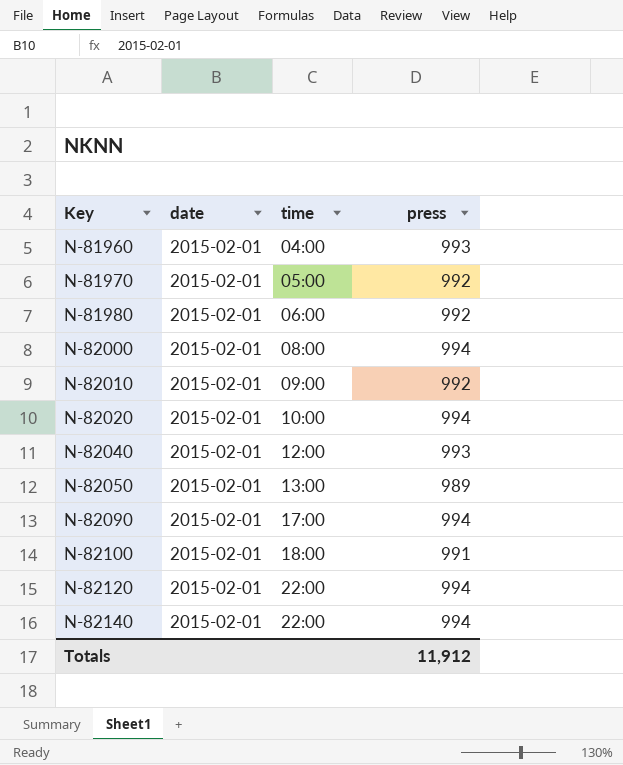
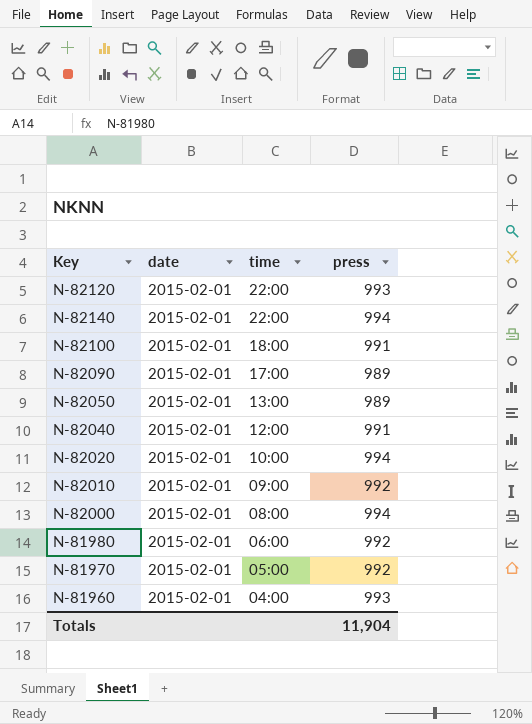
row order: Key ascending -> time descending
N-82120 | press: 994 -> 993
N-82090 | press: 994 -> 989
N-82040 | press: 993 -> 991
Totals | press: 11,912 -> 11,904

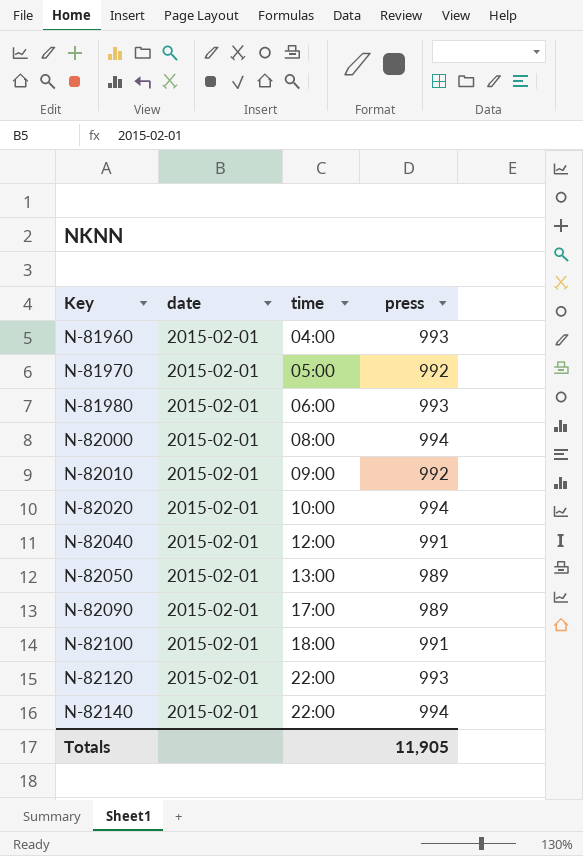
row order: time descending -> Key ascending
N-81980 | press: 992 -> 993
Totals | press: 11,904 -> 11,905

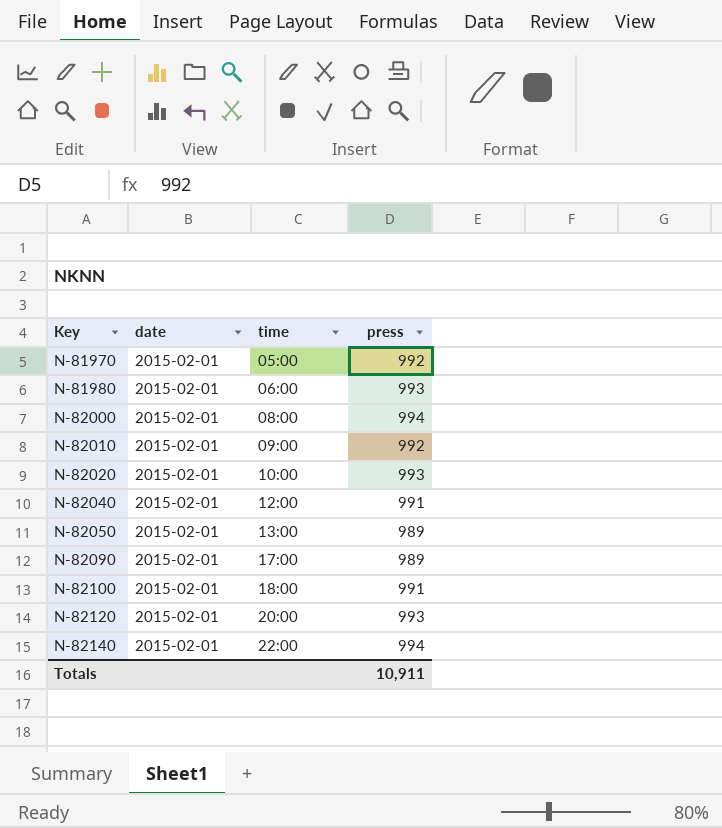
row N-81960: 2015-02-01 | 04:00 | 993 -> none
N-82020 | press: 994 -> 993
N-82120 | time: 22:00 -> 20:00
Totals | press: 11,905 -> 10,911

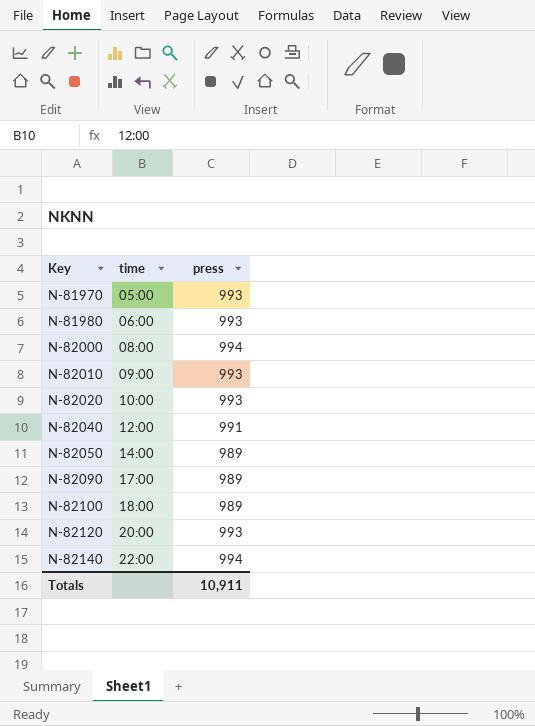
column date | position: 2 -> none
N-81970 | press: 992 -> 993
N-82010 | press: 992 -> 993
N-82050 | time: 13:00 -> 14:00
N-82100 | press: 991 -> 989

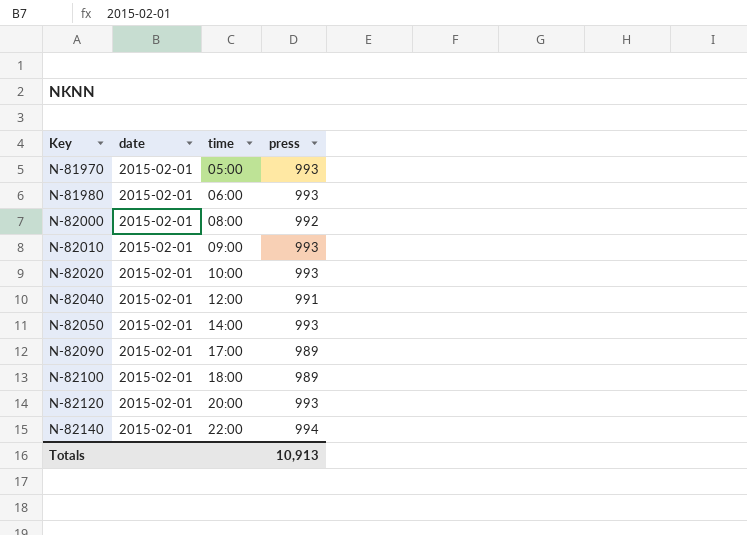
column date | position: none -> 2
N-82000 | press: 994 -> 992
N-82050 | press: 989 -> 993
Totals | press: 10,911 -> 10,913

